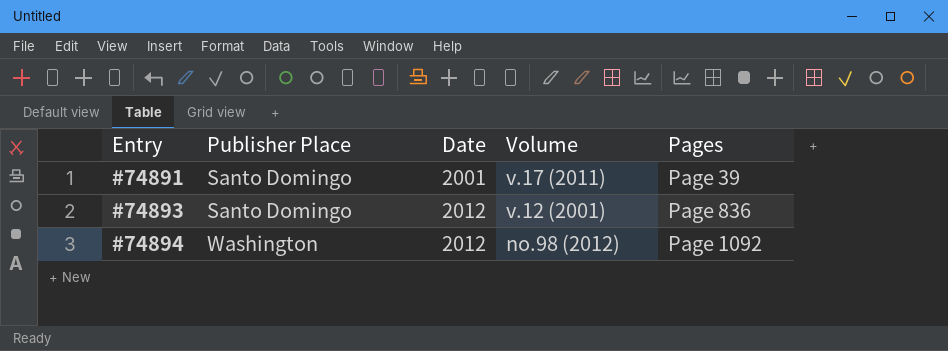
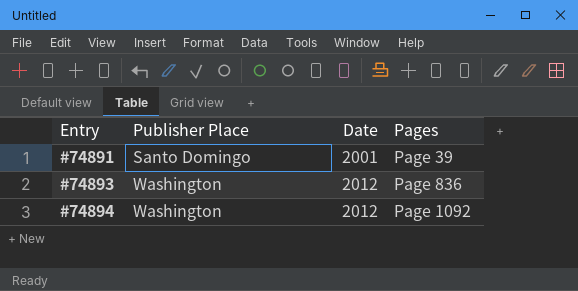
column Volume | position: 4 -> none
#74893 | Publisher Place: Santo Domingo -> Washington

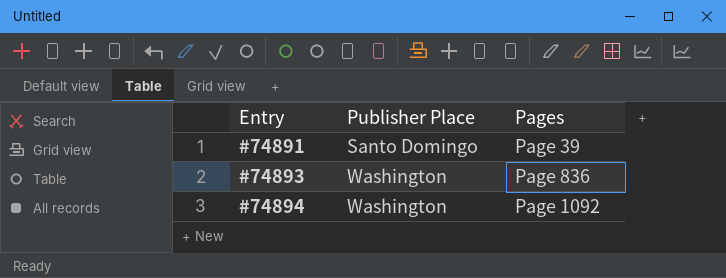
column Date | position: 3 -> none

